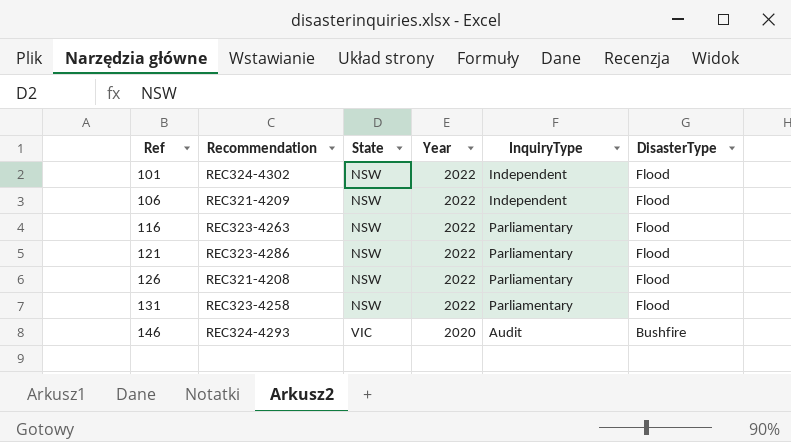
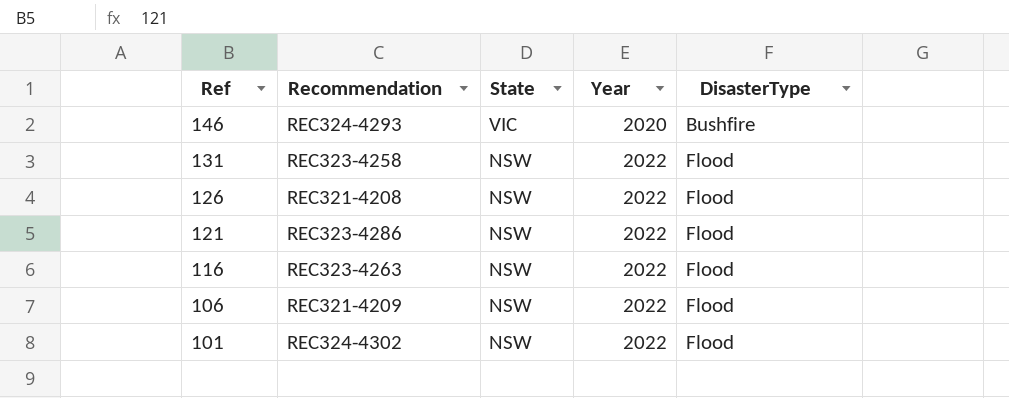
row order: Ref ascending -> Ref descending
column InquiryType | position: 5 -> none

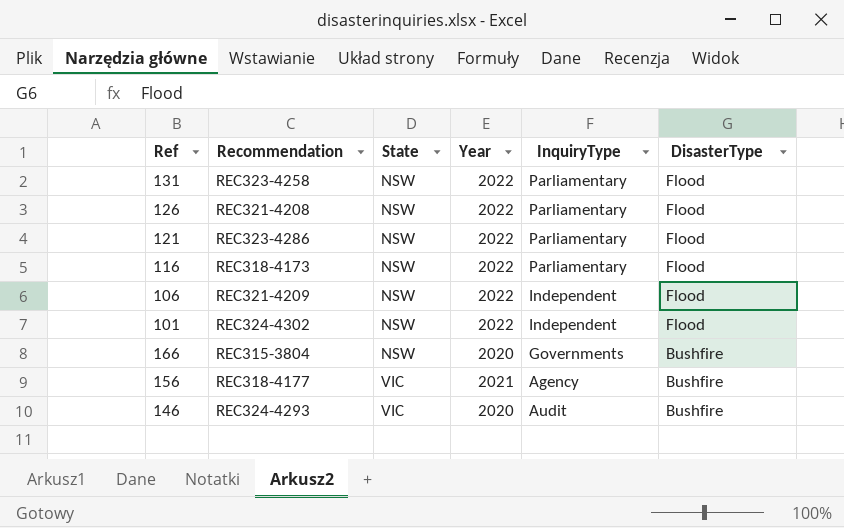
row order: Ref descending -> State ascending
column InquiryType | position: none -> 5
116 | Recommendation: REC323-4263 -> REC318-4173
row 166: none -> REC315-3804 | NSW | 2020 | Governments | Bushfire
row 156: none -> REC318-4177 | VIC | 2021 | Agency | Bushfire

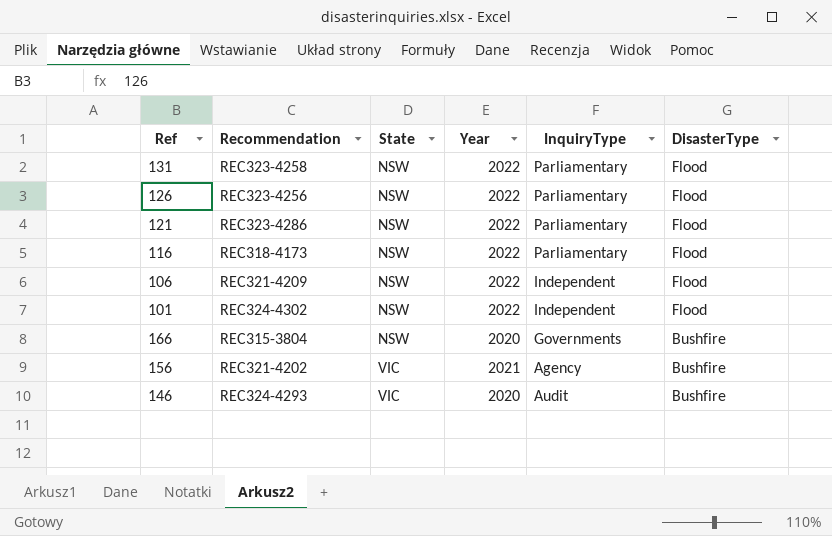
126 | Recommendation: REC321-4208 -> REC323-4256
156 | Recommendation: REC318-4177 -> REC321-4202

